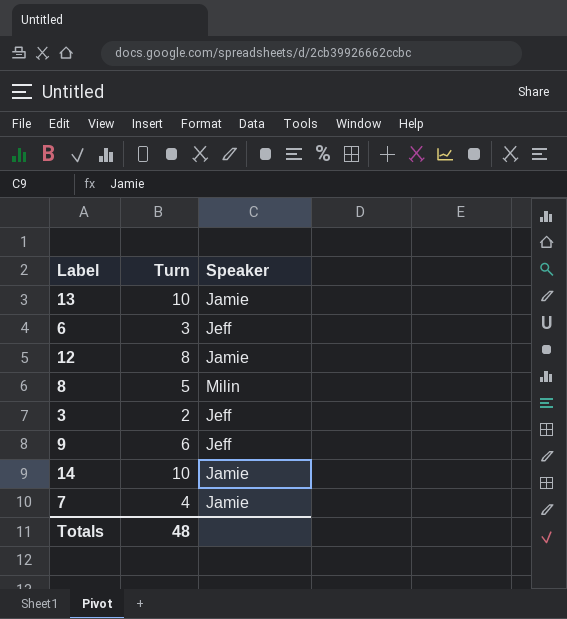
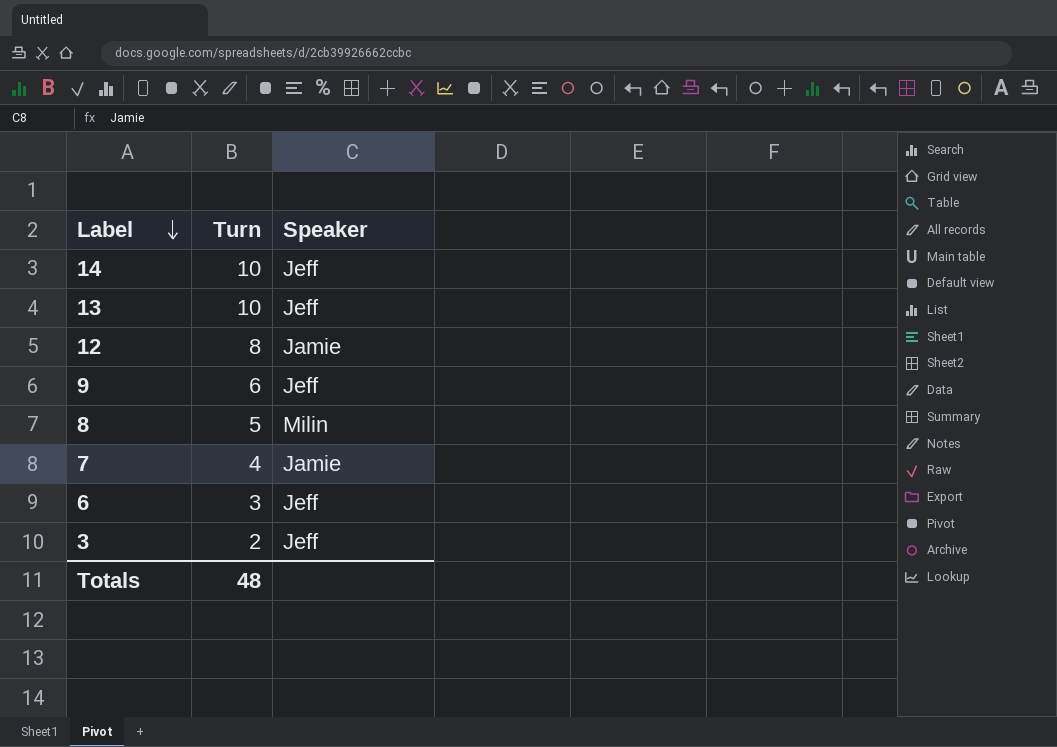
row order: none -> Label descending
14 | Speaker: Jamie -> Jeff
13 | Speaker: Jamie -> Jeff

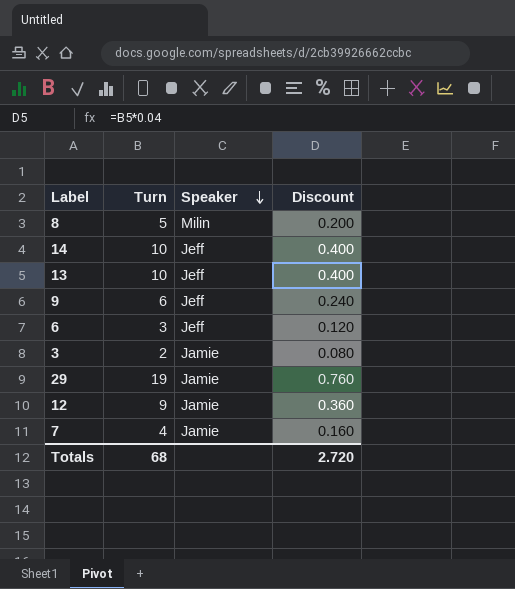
row order: Label descending -> Speaker descending
column Discount | formula: none -> [Turn] * 0.04
3 | Speaker: Jeff -> Jamie
row 29: none -> 19 | Jamie | 0.760
12 | Turn: 8 -> 9
Totals | Turn: 48 -> 68

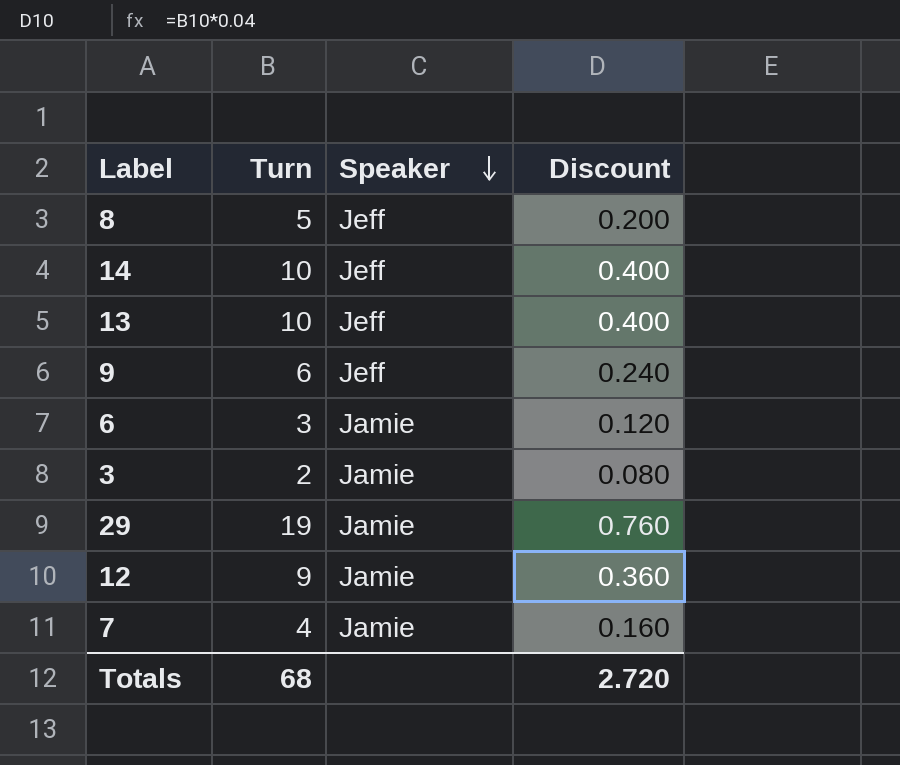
8 | Speaker: Milin -> Jeff
6 | Speaker: Jeff -> Jamie

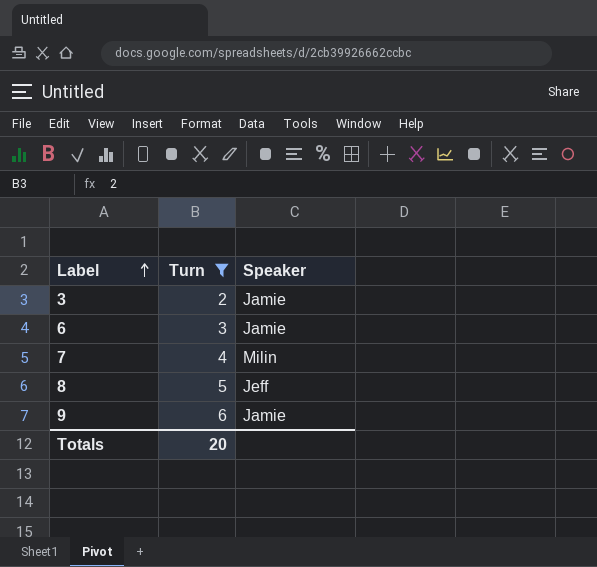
filter: none -> Turn <= 6
row order: Speaker descending -> Label ascending
column Discount | formula: [Turn] * 0.04 -> none
7 | Speaker: Jamie -> Milin
9 | Speaker: Jeff -> Jamie
Totals | Turn: 68 -> 20

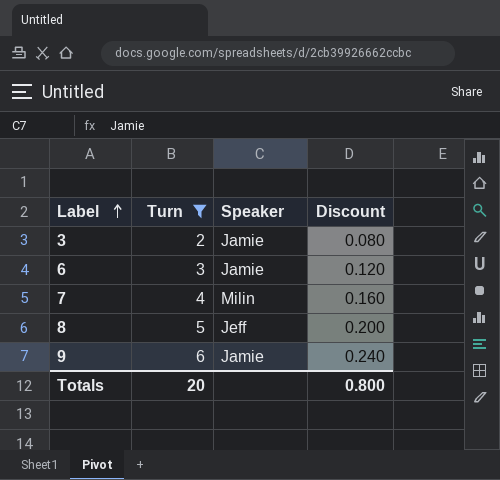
column Discount | formula: none -> [Turn] * 0.04

